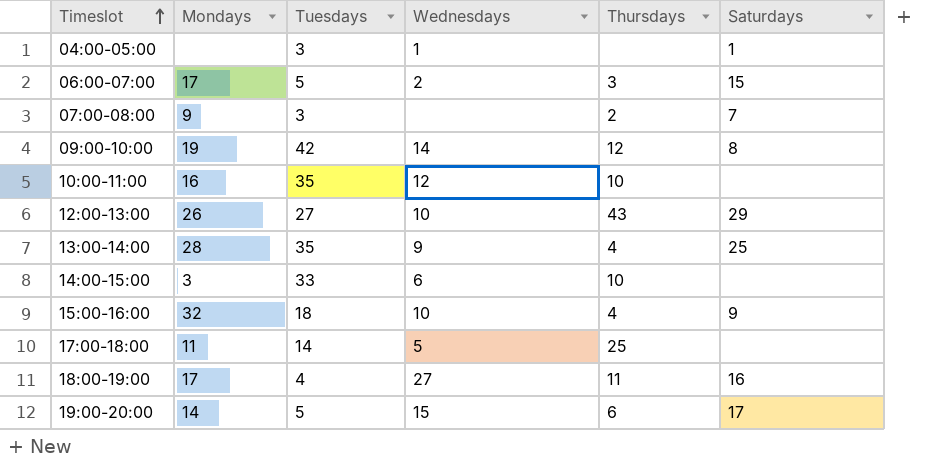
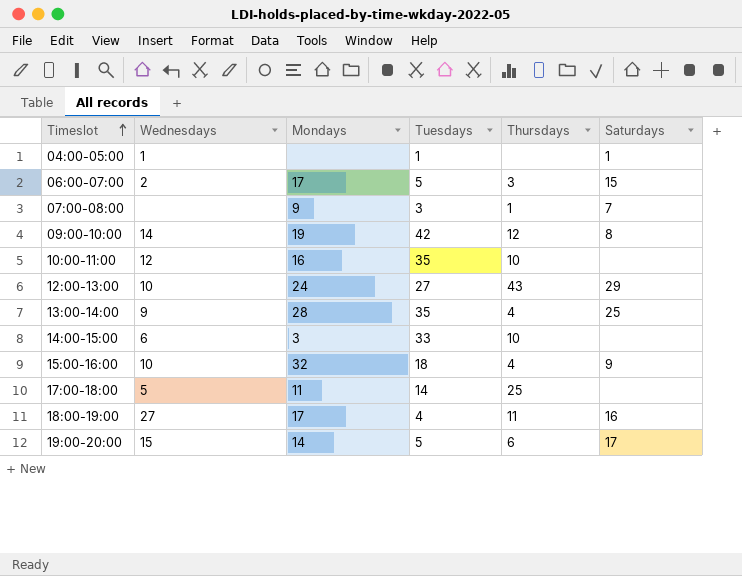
column Wednesdays | position: 4 -> 2
04:00-05:00 | Tuesdays: 3 -> 1
07:00-08:00 | Thursdays: 2 -> 1
12:00-13:00 | Mondays: 26 -> 24

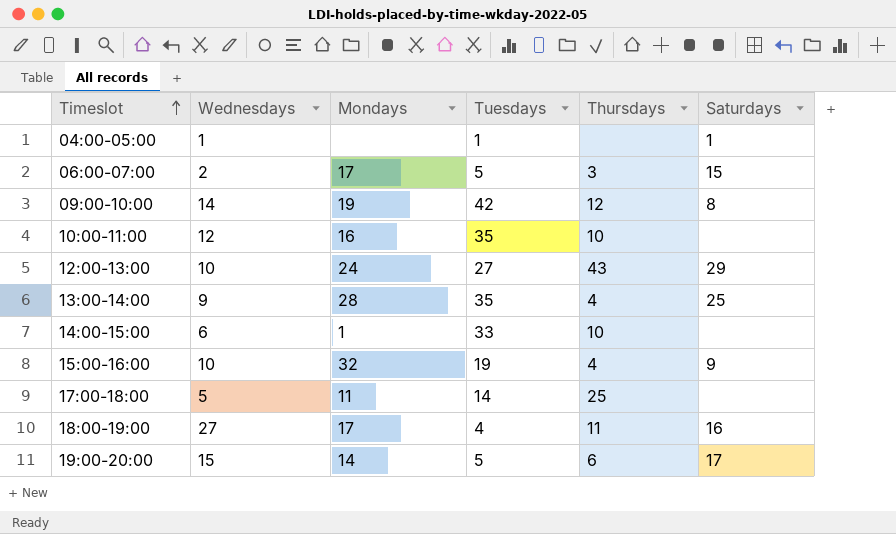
row 07:00-08:00: none | 9 | 3 | 1 | 7 -> none
14:00-15:00 | Mondays: 3 -> 1
15:00-16:00 | Tuesdays: 18 -> 19

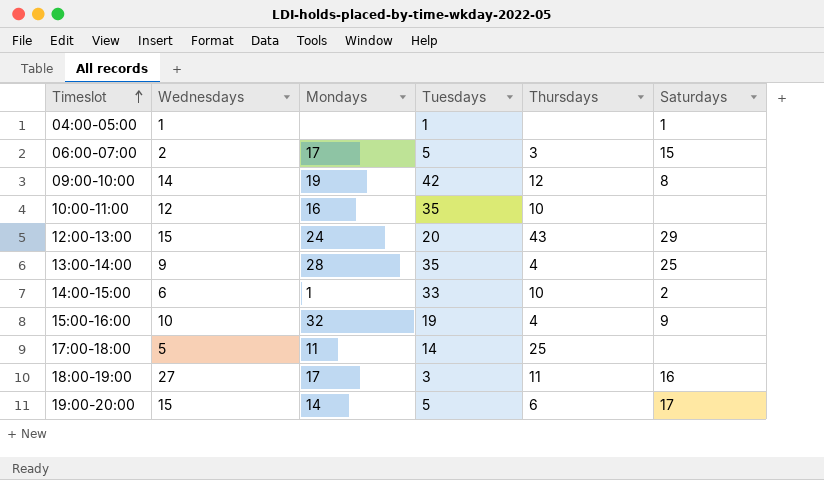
12:00-13:00 | Wednesdays: 10 -> 15
12:00-13:00 | Tuesdays: 27 -> 20
14:00-15:00 | Saturdays: none -> 2
18:00-19:00 | Tuesdays: 4 -> 3

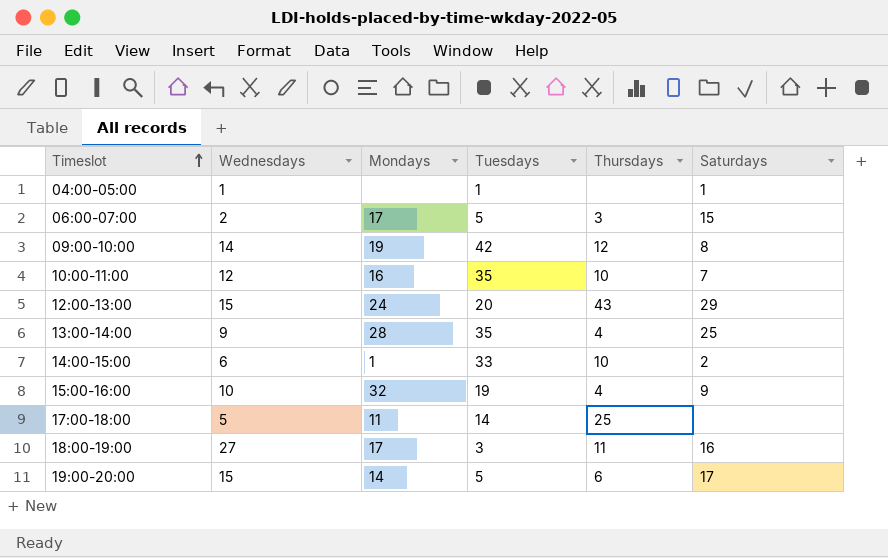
10:00-11:00 | Saturdays: none -> 7

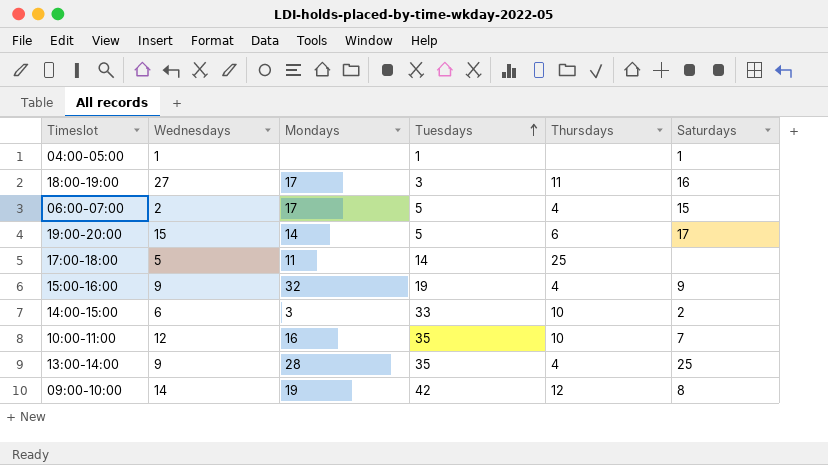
row order: Timeslot ascending -> Tuesdays ascending
row 12:00-13:00: 15 | 24 | 20 | 43 | 29 -> none
06:00-07:00 | Thursdays: 3 -> 4
15:00-16:00 | Wednesdays: 10 -> 9
14:00-15:00 | Mondays: 1 -> 3

